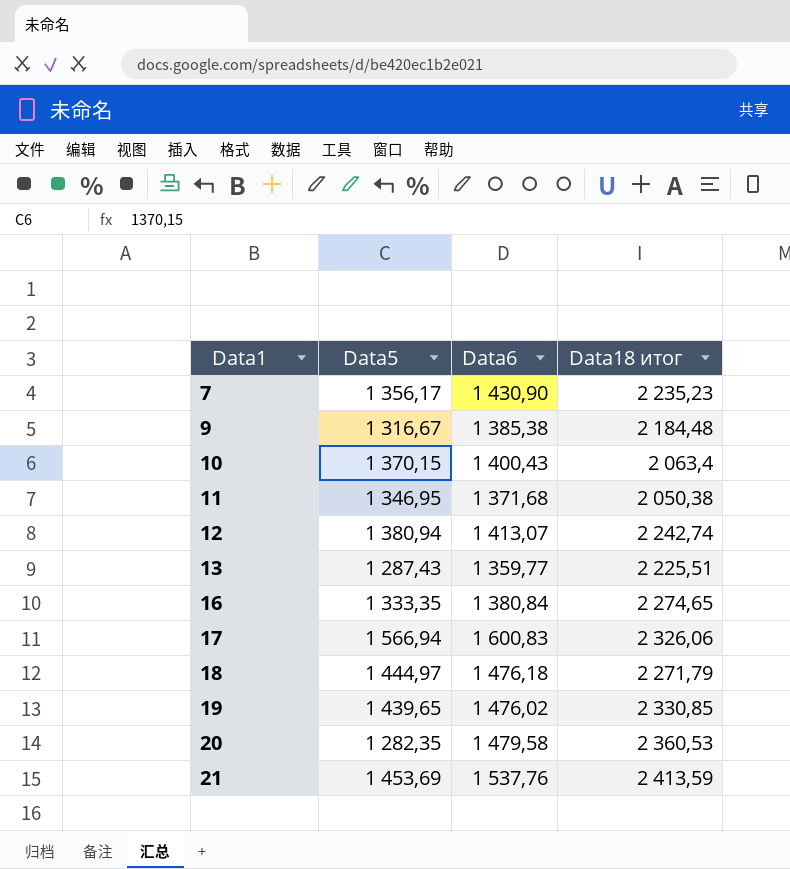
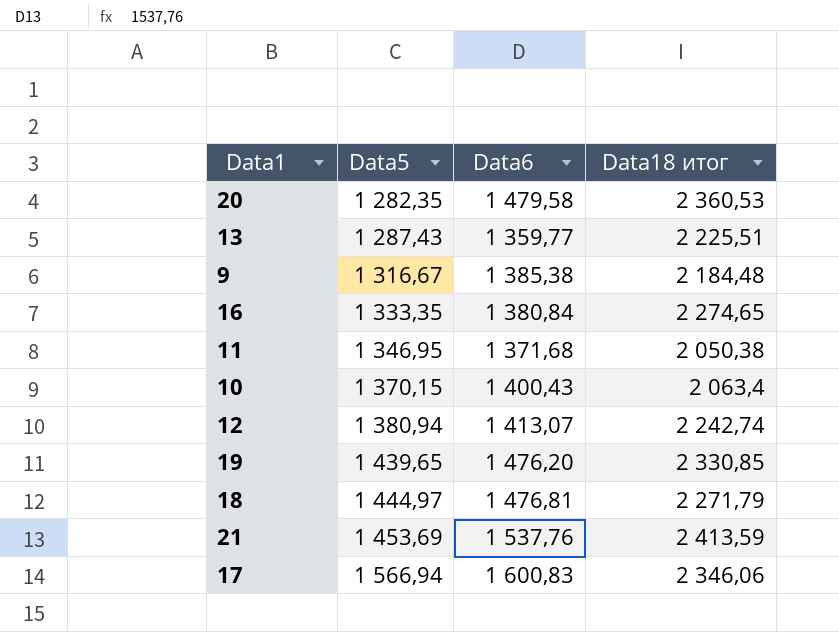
row order: Data1 ascending -> Data5 ascending
row 7: 1 356,17 | 1 430,90 | 2 235,23 -> none
19 | Data6: 1 476,02 -> 1 476,20
18 | Data6: 1 476,18 -> 1 476,81
17 | Data18 итог: 2 326,06 -> 2 346,06

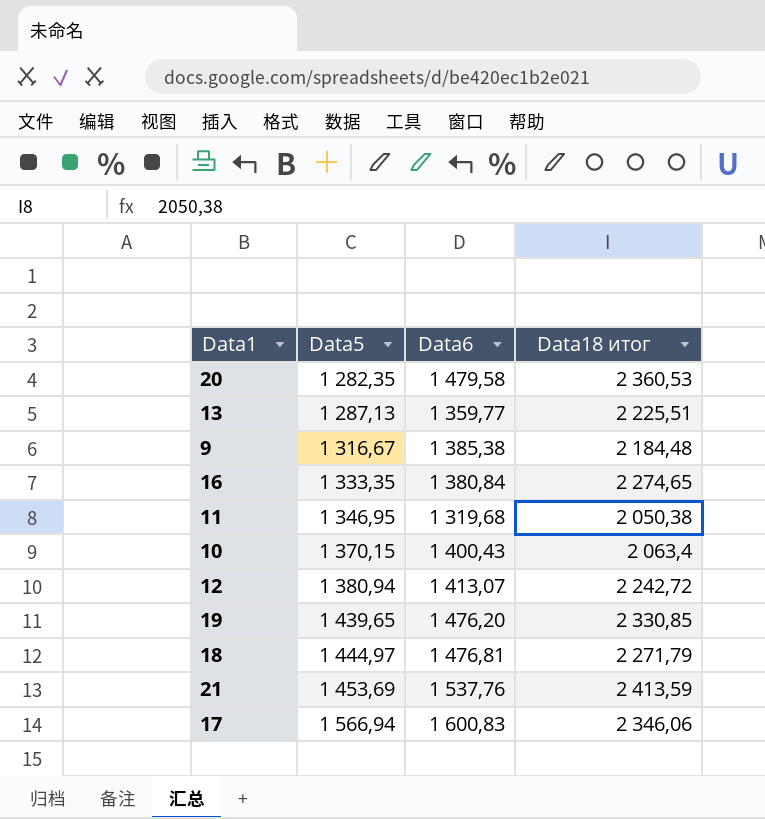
13 | Data5: 1 287,43 -> 1 287,13
11 | Data6: 1 371,68 -> 1 319,68
12 | Data18 итог: 2 242,74 -> 2 242,72

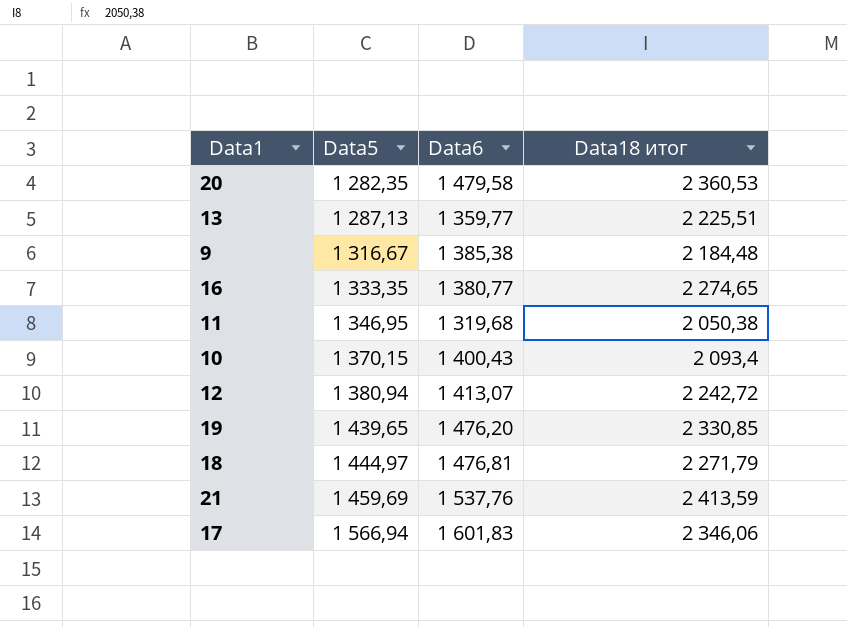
16 | Data6: 1 380,84 -> 1 380,77
10 | Data18 итог: 2 063,4 -> 2 093,4
21 | Data5: 1 453,69 -> 1 459,69
17 | Data6: 1 600,83 -> 1 601,83

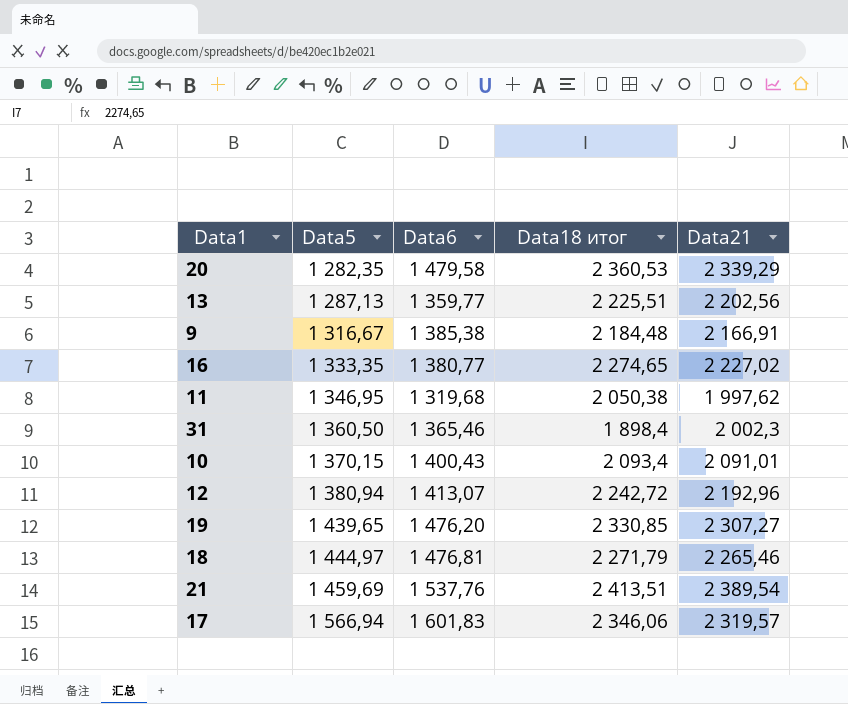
column Data21 | position: none -> 5
row 31: none -> 1 360,50 | 1 365,46 | 1 898,4 | 2 002,3
21 | Data18 итог: 2 413,59 -> 2 413,51

